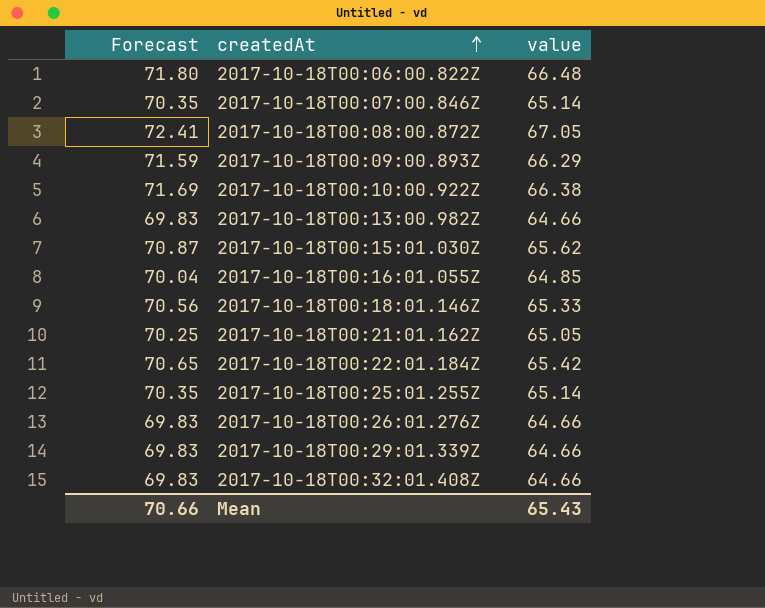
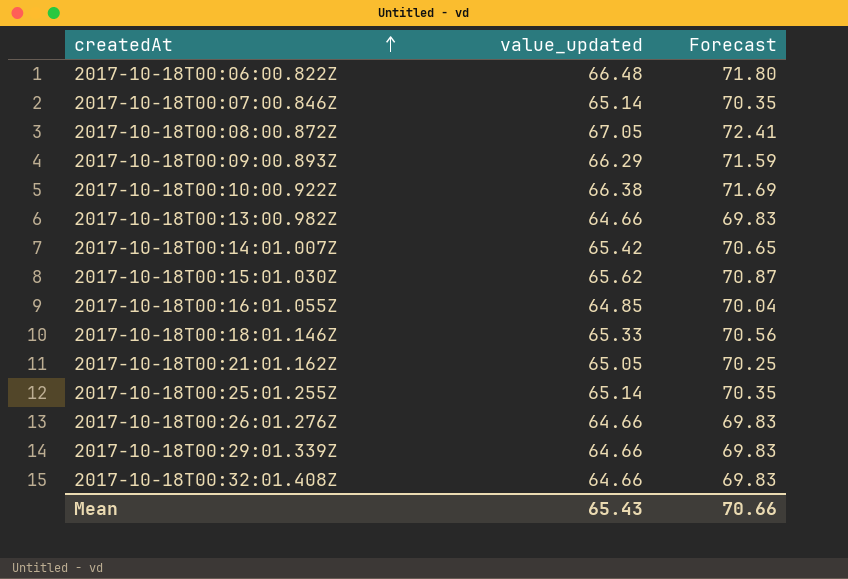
column name: value -> value_updated
column Forecast | position: 1 -> 3
row 2017-10-18T00:22:01.184Z: 70.65 | 65.42 -> none
row 2017-10-18T00:14:01.007Z: none -> 65.42 | 70.65

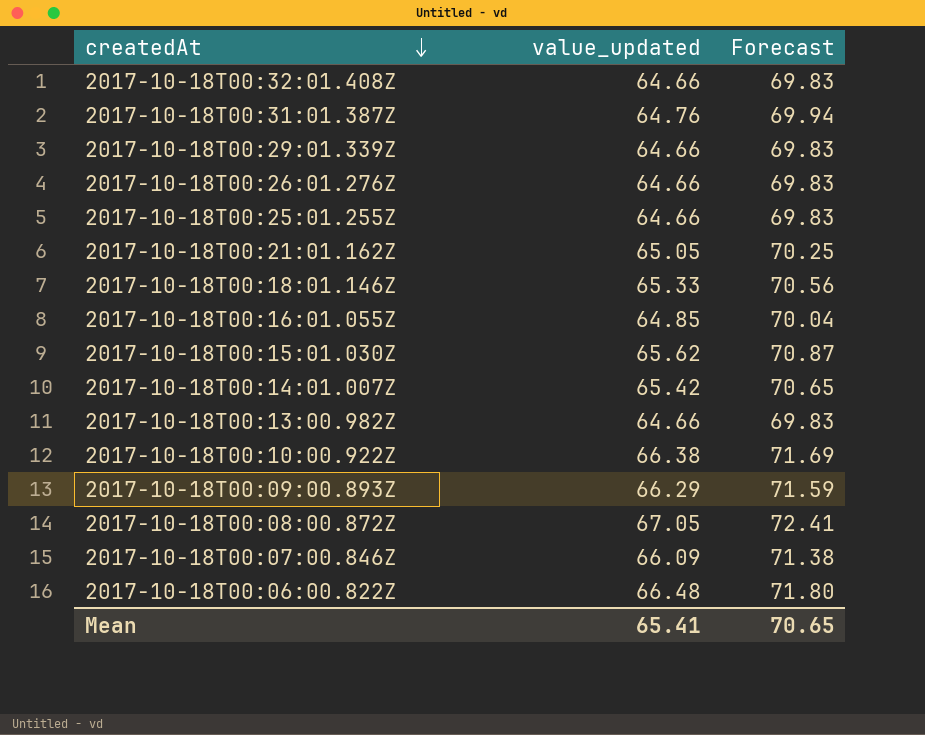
row order: createdAt ascending -> createdAt descending
row 2017-10-18T00:31:01.387Z: none -> 64.76 | 69.94
2017-10-18T00:25:01.255Z | value_updated: 65.14 -> 64.66
2017-10-18T00:25:01.255Z | Forecast: 70.35 -> 69.83
2017-10-18T00:07:00.846Z | value_updated: 65.14 -> 66.09
2017-10-18T00:07:00.846Z | Forecast: 70.35 -> 71.38
Mean | value_updated: 65.43 -> 65.41
Mean | Forecast: 70.66 -> 70.65

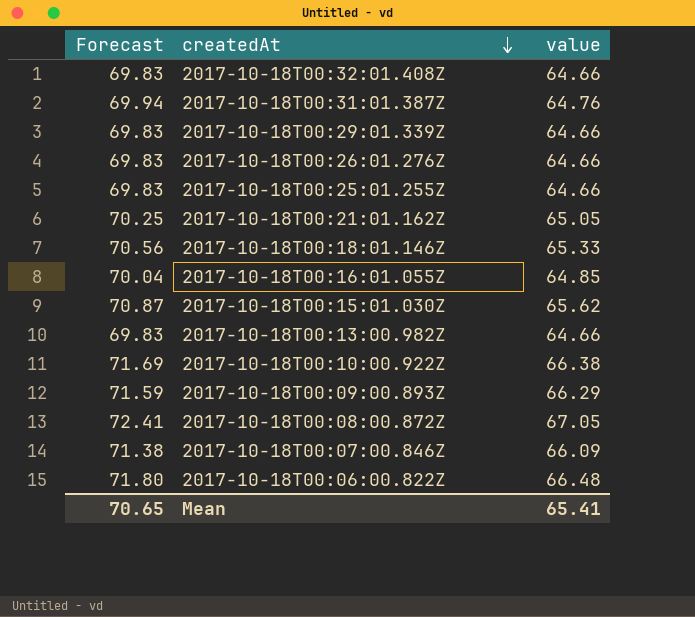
column Forecast | position: 3 -> 1
column name: value_updated -> value
row 2017-10-18T00:14:01.007Z: 65.42 | 70.65 -> none

